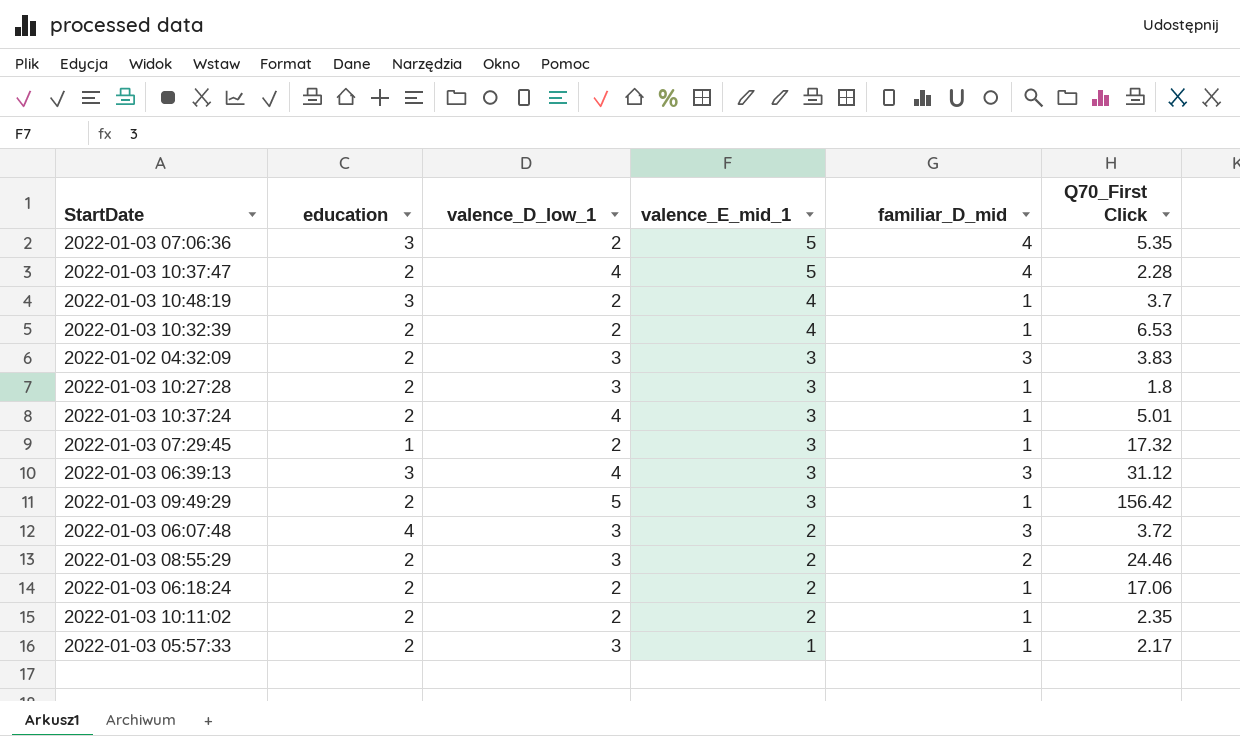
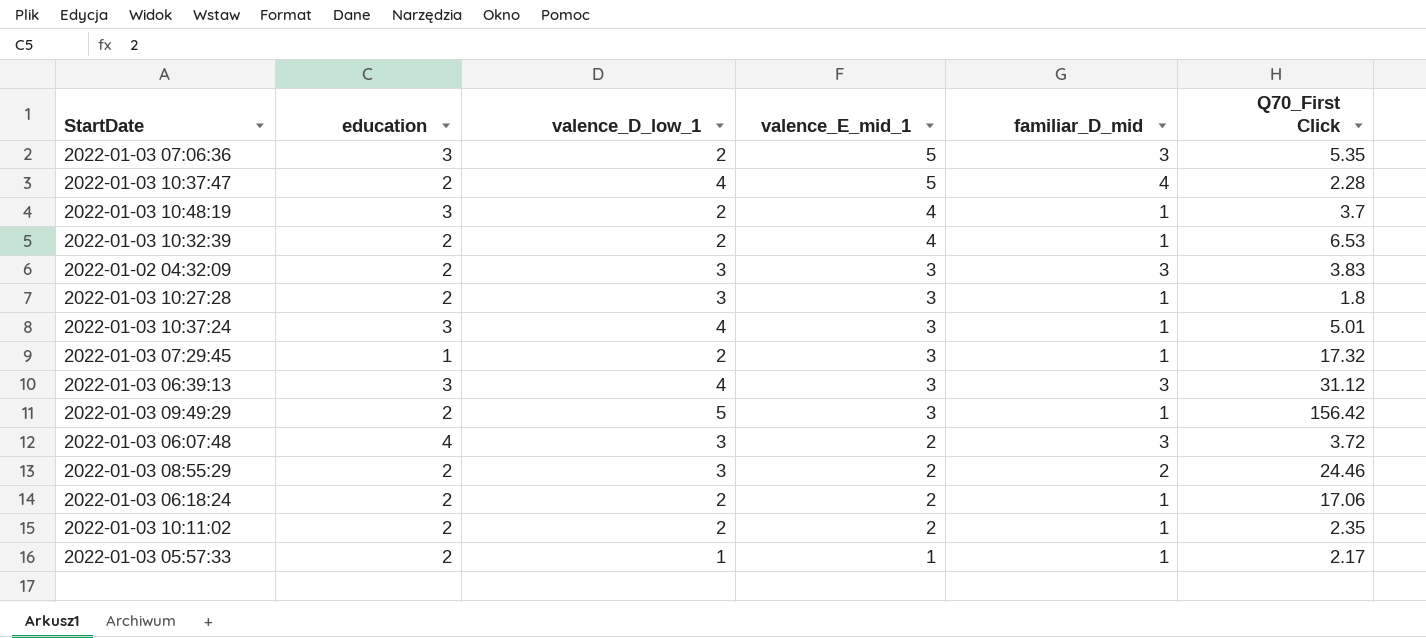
2022-01-03 07:06:36 | familiar_D_mid: 4 -> 3
2022-01-03 10:37:24 | education: 2 -> 3
2022-01-03 05:57:33 | valence_D_low_1: 3 -> 1

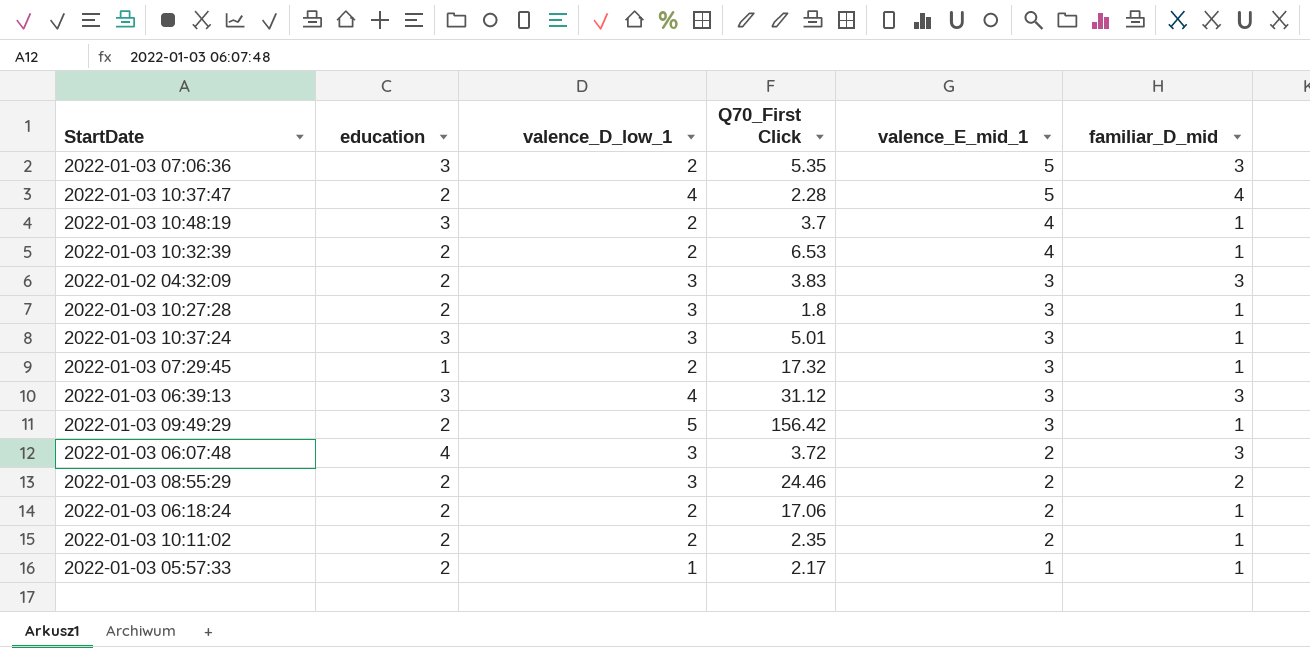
column Q70_First Click | position: 6 -> 4
2022-01-03 10:37:24 | valence_D_low_1: 4 -> 3

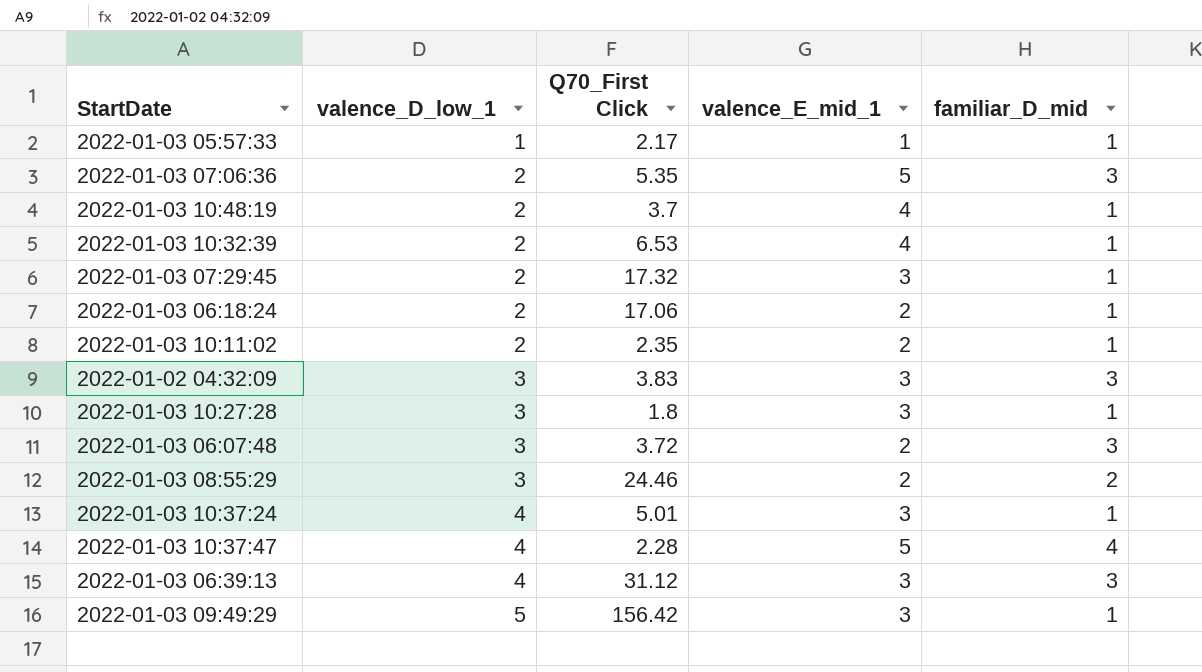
row order: valence_E_mid_1 descending -> valence_D_low_1 ascending
column education | position: 2 -> none
2022-01-03 10:37:24 | valence_D_low_1: 3 -> 4

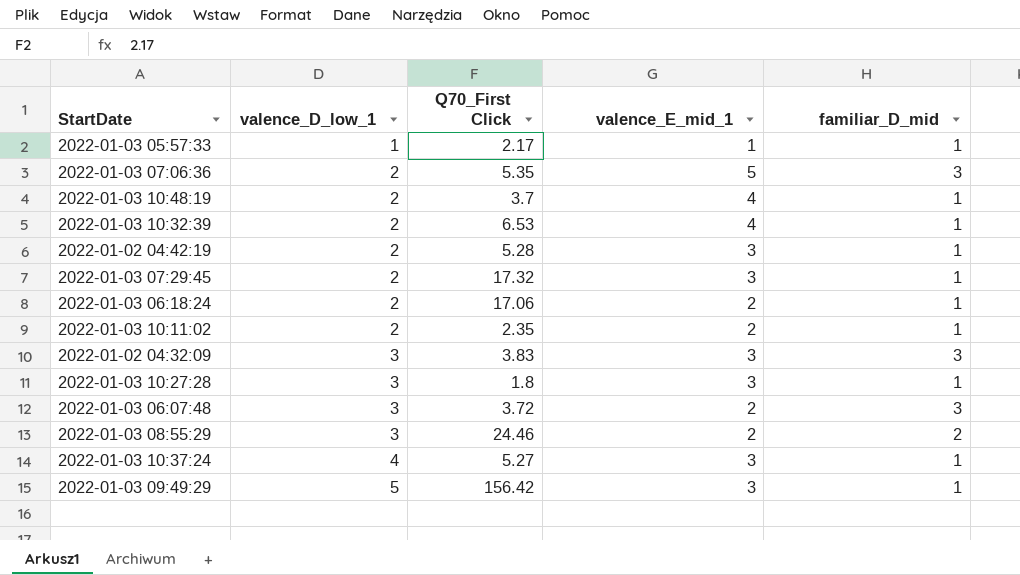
row 2022-01-03 10:37:47: 4 | 2.28 | 5 | 4 -> none
row 2022-01-03 06:39:13: 4 | 31.12 | 3 | 3 -> none
row 2022-01-02 04:42:19: none -> 2 | 5.28 | 3 | 1
2022-01-03 10:37:24 | Q70_First Click: 5.01 -> 5.27

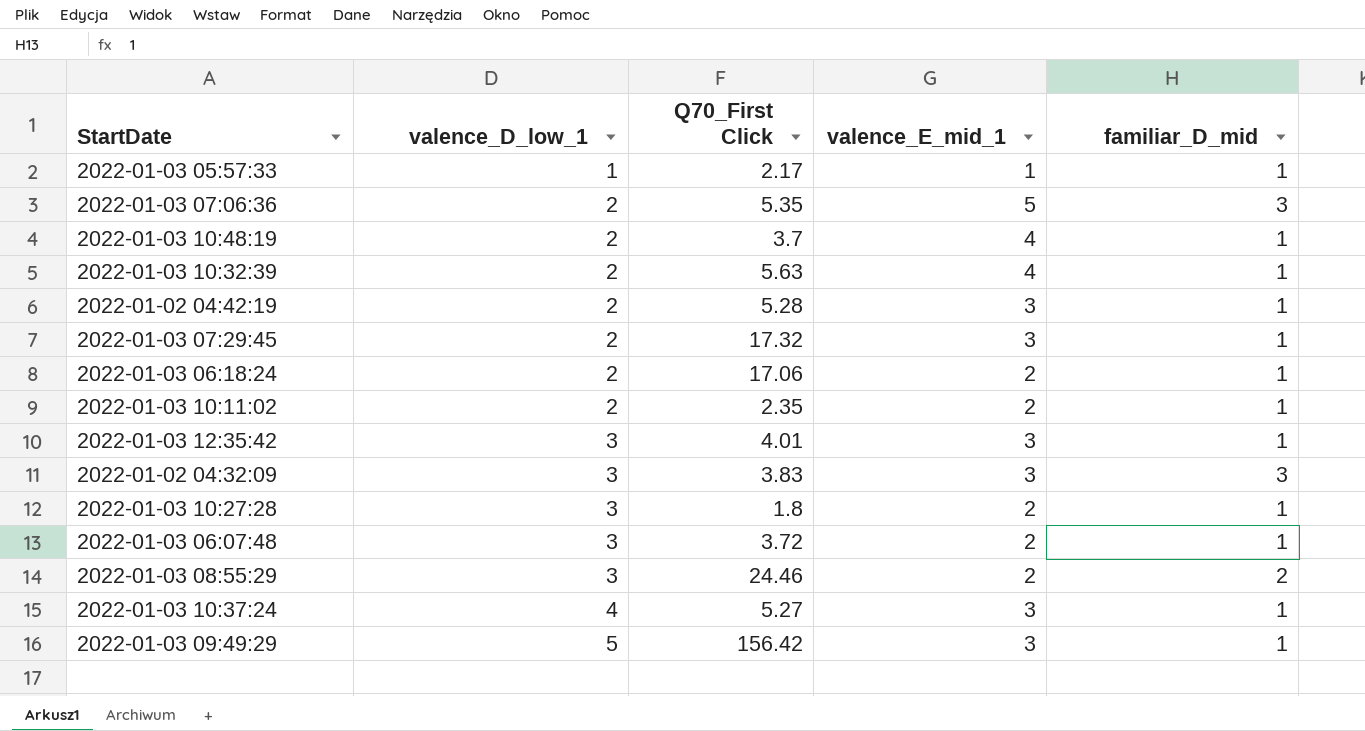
2022-01-03 10:32:39 | Q70_First Click: 6.53 -> 5.63
row 2022-01-03 12:35:42: none -> 3 | 4.01 | 3 | 1
2022-01-03 10:27:28 | valence_E_mid_1: 3 -> 2
2022-01-03 06:07:48 | familiar_D_mid: 3 -> 1

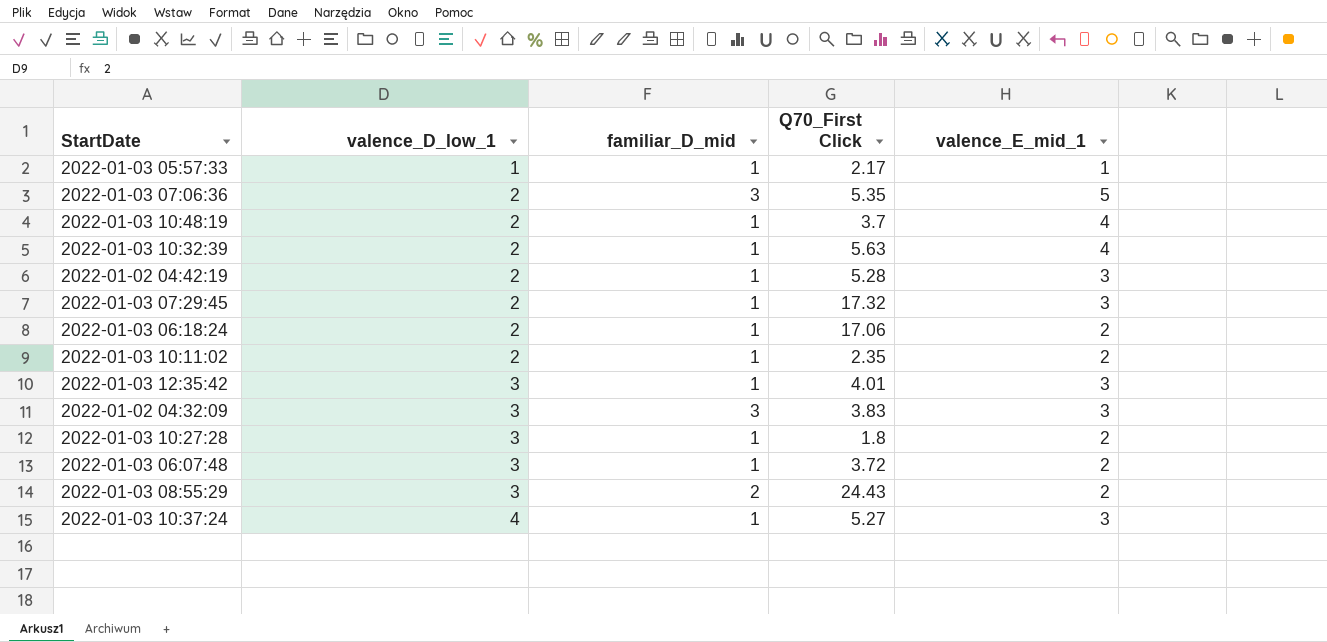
column familiar_D_mid | position: 5 -> 3
row 2022-01-03 09:49:29: 5 | 156.42 | 3 | 1 -> none
2022-01-03 08:55:29 | Q70_First Click: 24.46 -> 24.43

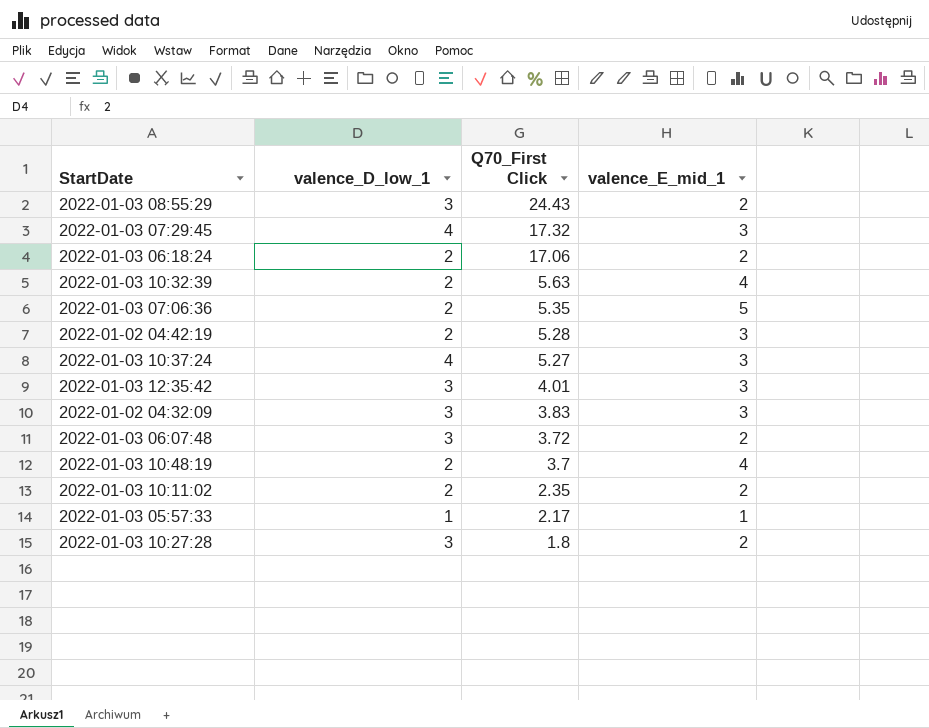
row order: valence_D_low_1 ascending -> Q70_First Click descending
column familiar_D_mid | position: 3 -> none
2022-01-03 07:29:45 | valence_D_low_1: 2 -> 4

